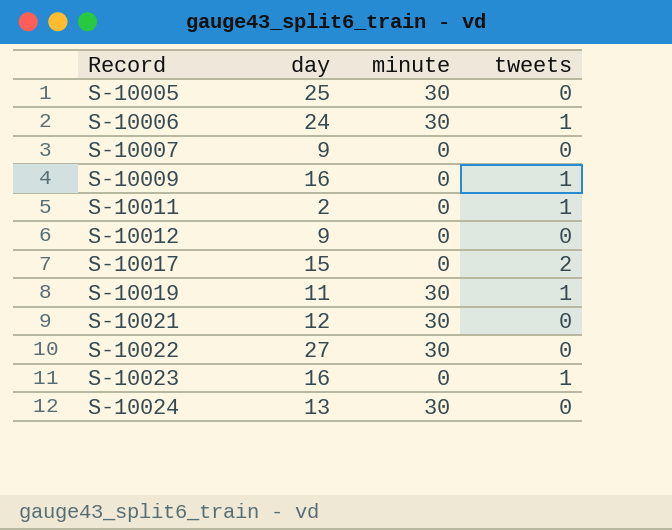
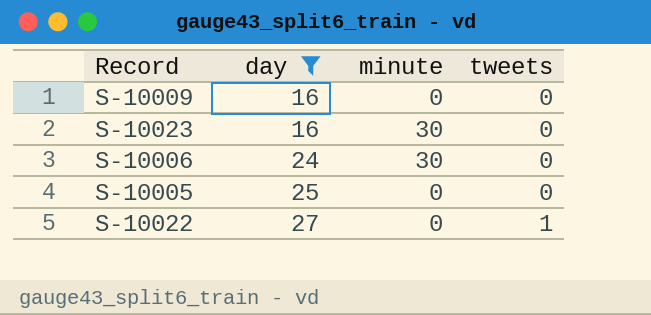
filter: none -> day >= 16
row order: Record ascending -> day ascending
S-10009 | tweets: 1 -> 0
S-10023 | minute: 0 -> 30
S-10023 | tweets: 1 -> 0
S-10006 | tweets: 1 -> 0
S-10005 | minute: 30 -> 0
S-10022 | minute: 30 -> 0
S-10022 | tweets: 0 -> 1

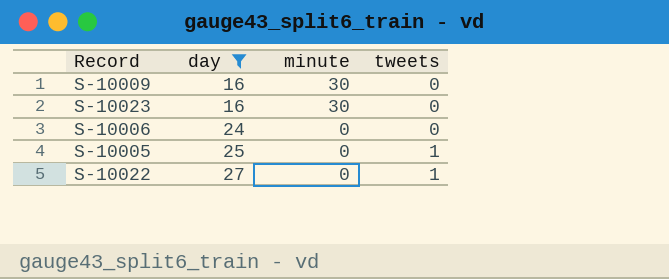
S-10009 | minute: 0 -> 30
S-10006 | minute: 30 -> 0
S-10005 | tweets: 0 -> 1

